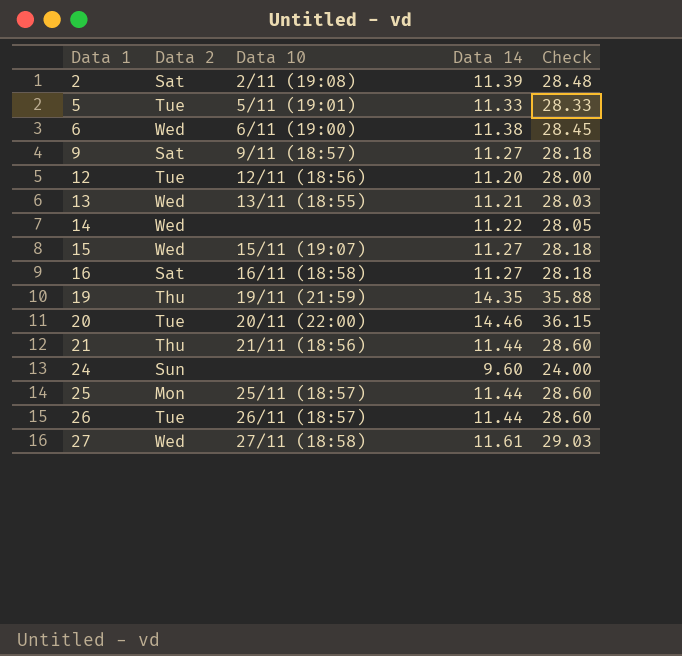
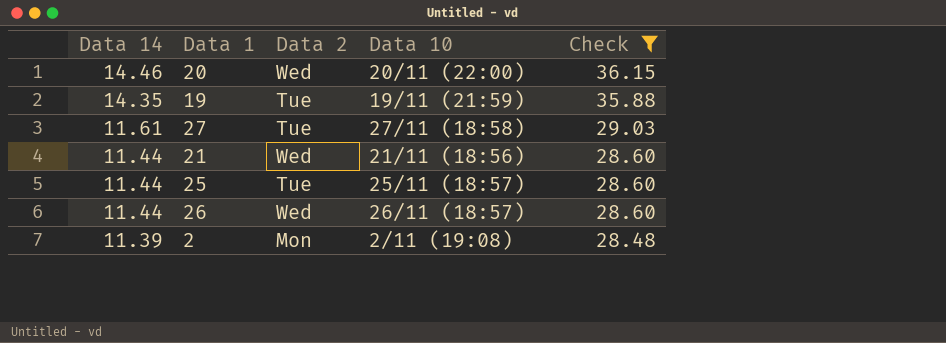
filter: none -> Check >= 28.48
row order: Data 1 ascending -> Data 14 descending
column Data 14 | position: 4 -> 1
20 | Data 2: Tue -> Wed
19 | Data 2: Thu -> Tue
27 | Data 2: Wed -> Tue
21 | Data 2: Thu -> Wed
25 | Data 2: Mon -> Tue
26 | Data 2: Tue -> Wed
2 | Data 2: Sat -> Mon

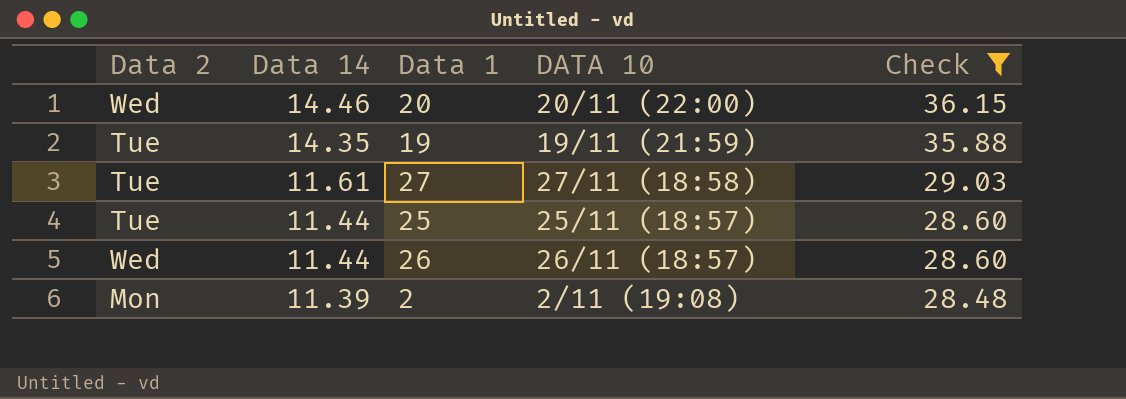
column Data 2 | position: 3 -> 1
column name: Data 10 -> DATA 10
row 21: 11.44 | Wed | 21/11 (18:56) | 28.60 -> none

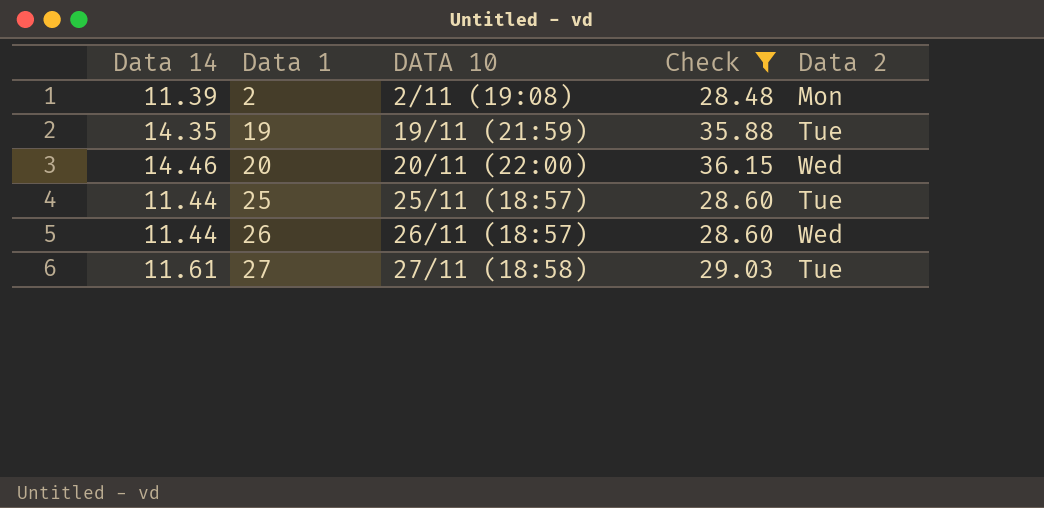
row order: Data 14 descending -> Data 1 ascending
column Data 2 | position: 1 -> 5

